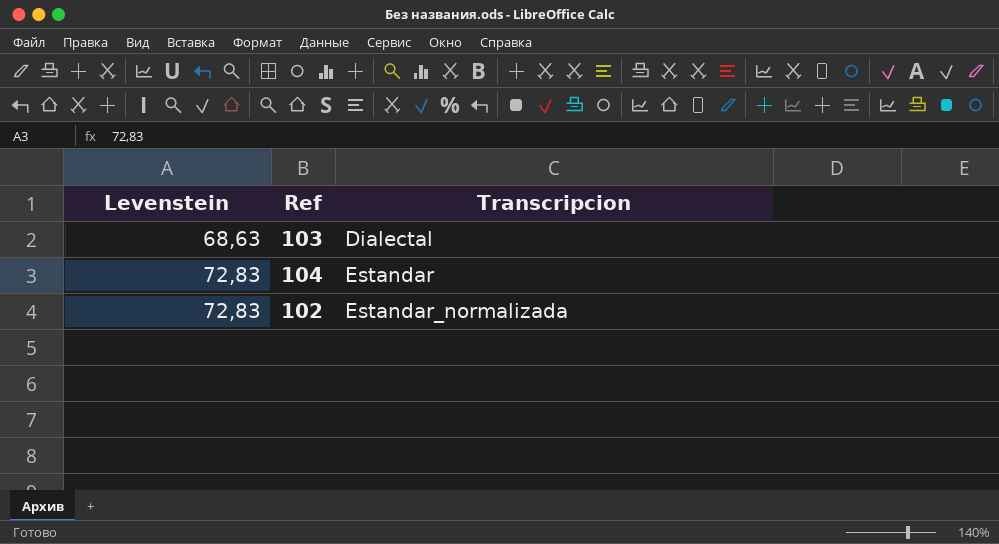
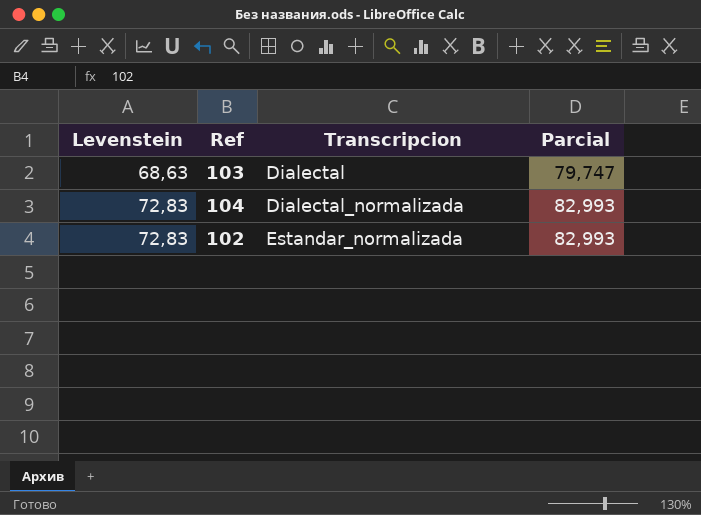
column Parcial | position: none -> 4
104 | Transcripcion: Estandar -> Dialectal_normalizada

